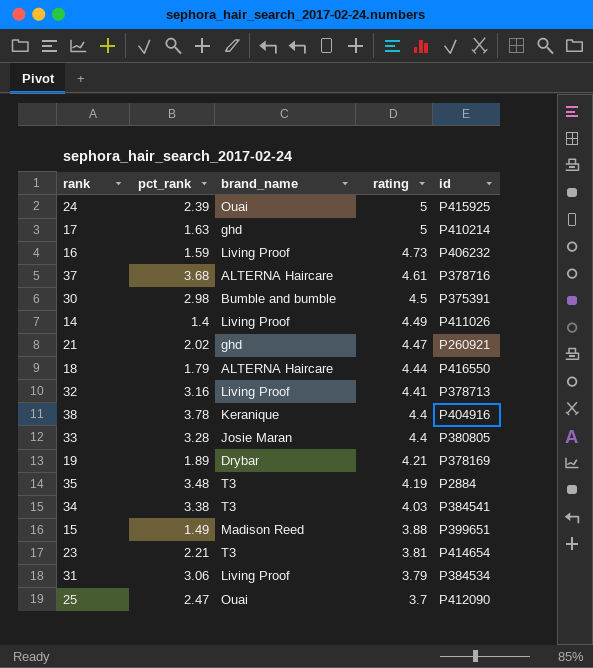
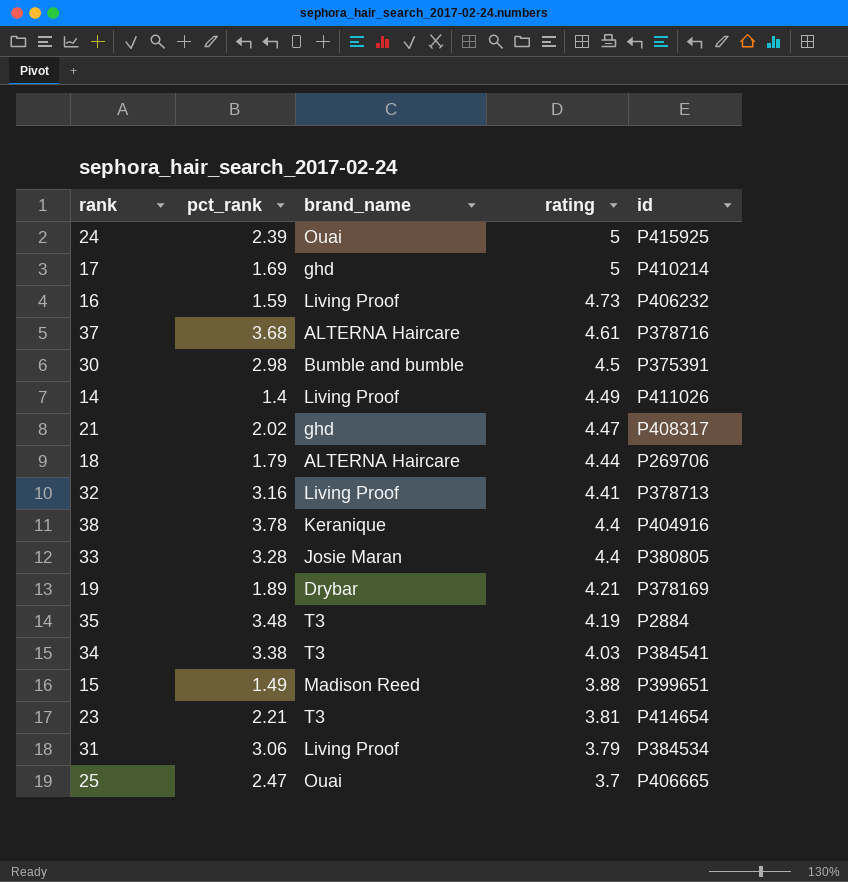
17 | pct_rank: 1.63 -> 1.69
21 | id: P260921 -> P408317
18 | id: P416550 -> P269706
25 | id: P412090 -> P406665

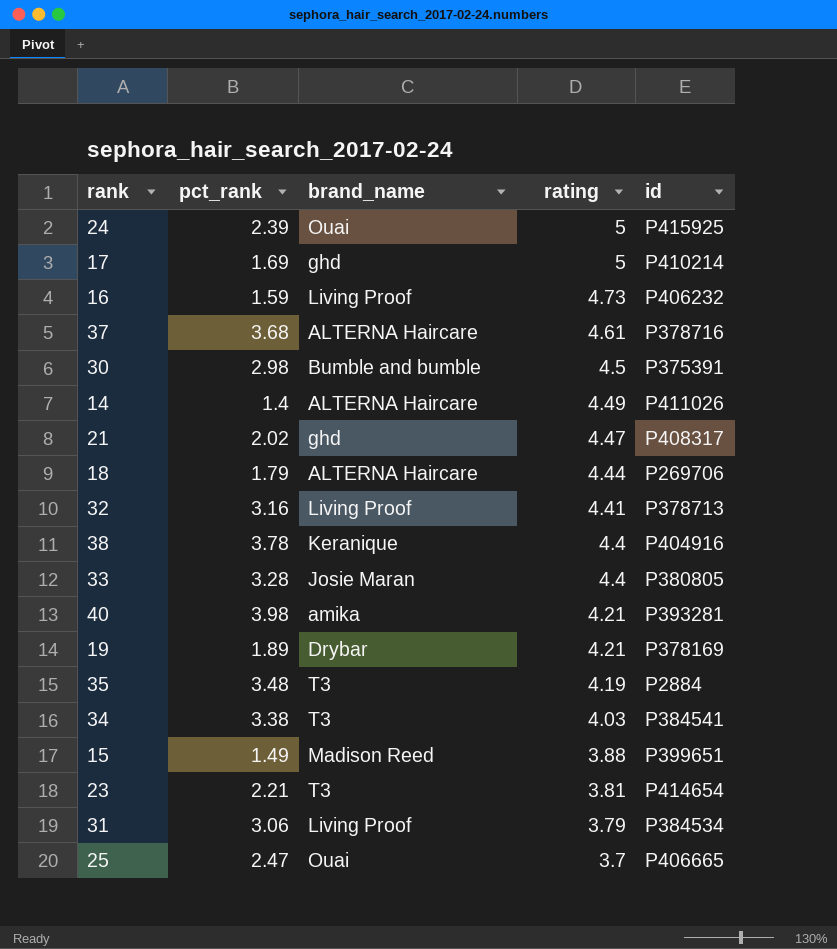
14 | brand_name: Living Proof -> ALTERNA Haircare
row 40: none -> 3.98 | amika | 4.21 | P393281

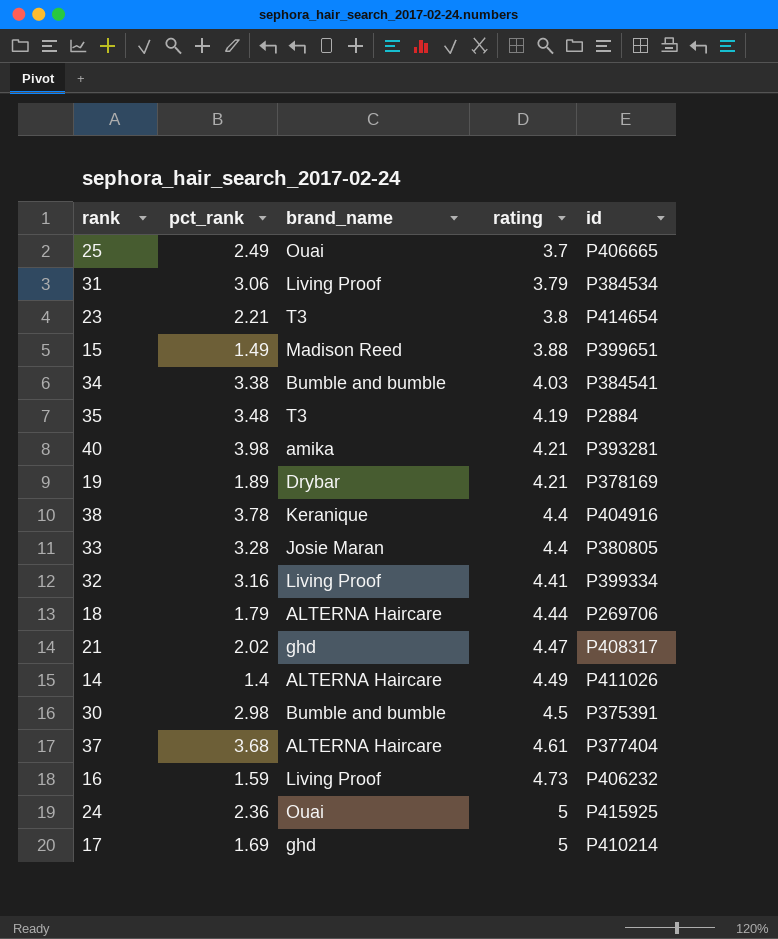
row order: rating descending -> rating ascending
25 | pct_rank: 2.47 -> 2.49
23 | rating: 3.81 -> 3.8
34 | brand_name: T3 -> Bumble and bumble
32 | id: P378713 -> P399334
37 | id: P378716 -> P377404
24 | pct_rank: 2.39 -> 2.36

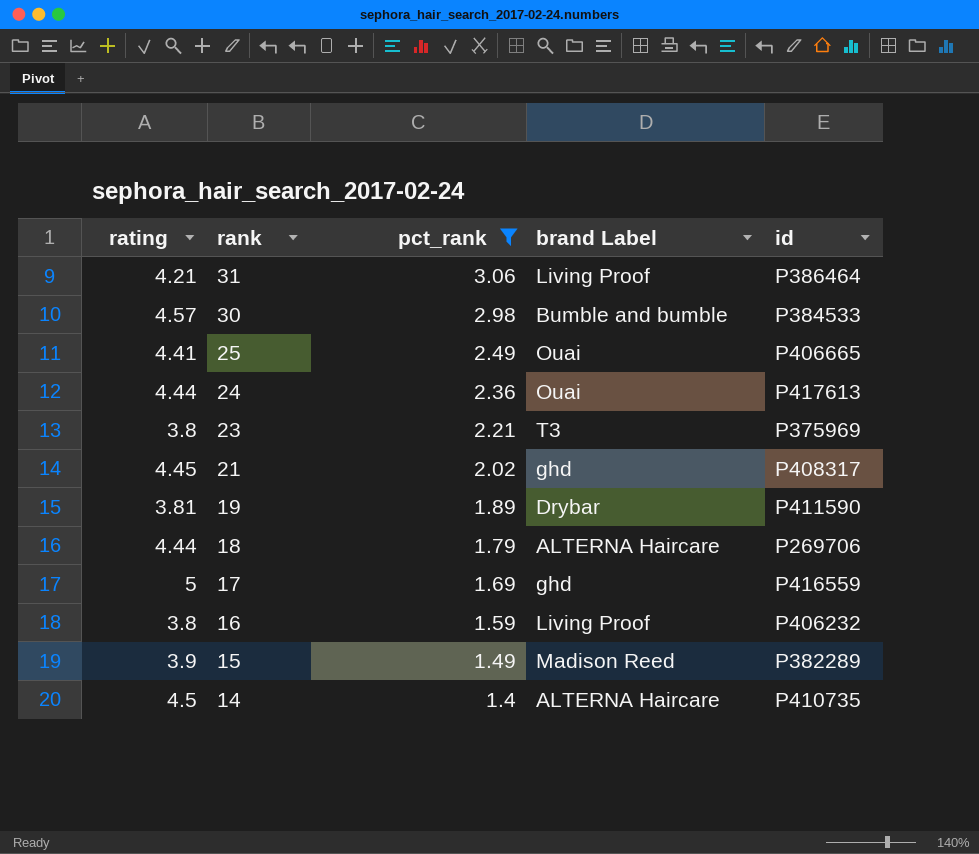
filter: none -> pct_rank <= 3.06
row order: rating ascending -> rank descending
column rating | position: 4 -> 1
column name: brand_name -> brand Label
31 | rating: 3.79 -> 4.21
31 | id: P384534 -> P386464
30 | rating: 4.5 -> 4.57
30 | id: P375391 -> P384533
25 | rating: 3.7 -> 4.41
24 | rating: 5 -> 4.44
24 | id: P415925 -> P417613
23 | id: P414654 -> P375969
21 | rating: 4.47 -> 4.45
19 | rating: 4.21 -> 3.81
19 | id: P378169 -> P411590
17 | id: P410214 -> P416559
16 | rating: 4.73 -> 3.8
15 | rating: 3.88 -> 3.9
15 | id: P399651 -> P382289
14 | rating: 4.49 -> 4.5
14 | id: P411026 -> P410735

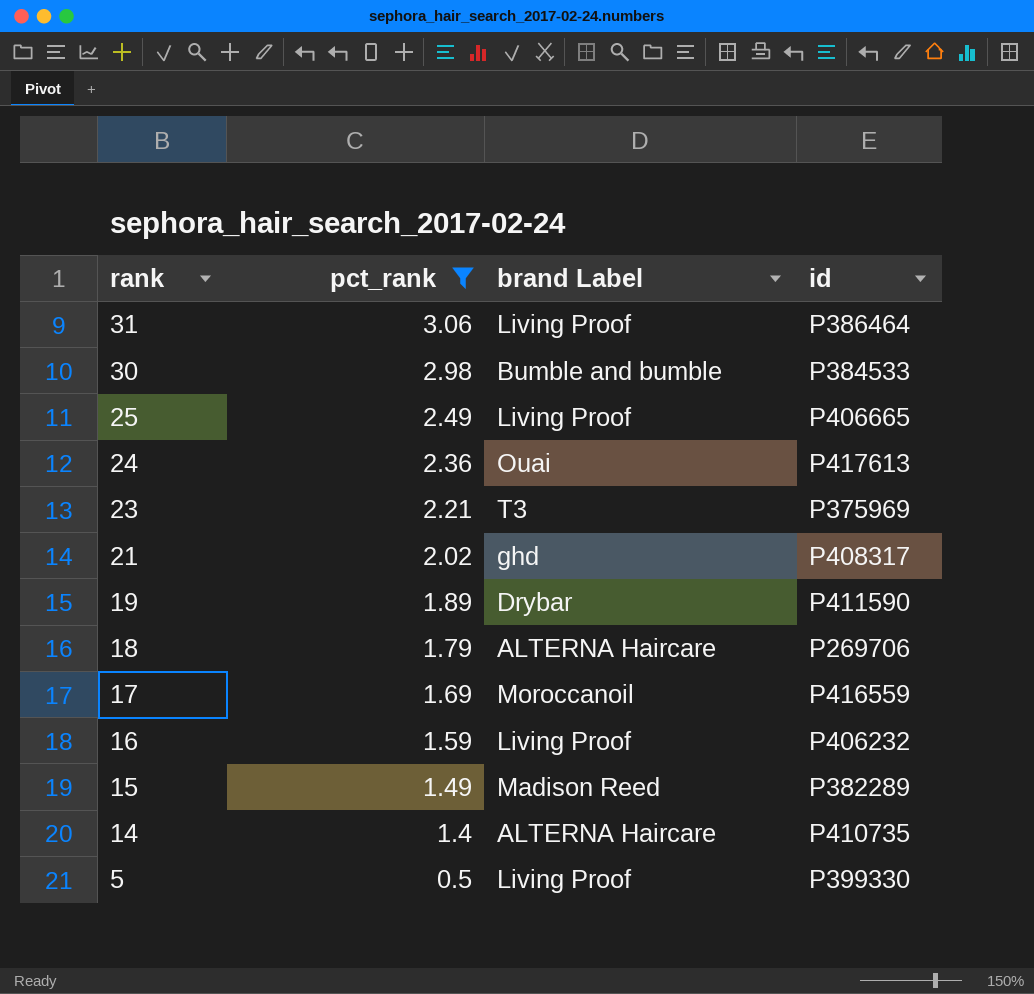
column rating | position: 1 -> none
25 | brand Label: Ouai -> Living Proof
17 | brand Label: ghd -> Moroccanoil
row 5: none -> 0.5 | Living Proof | P399330

